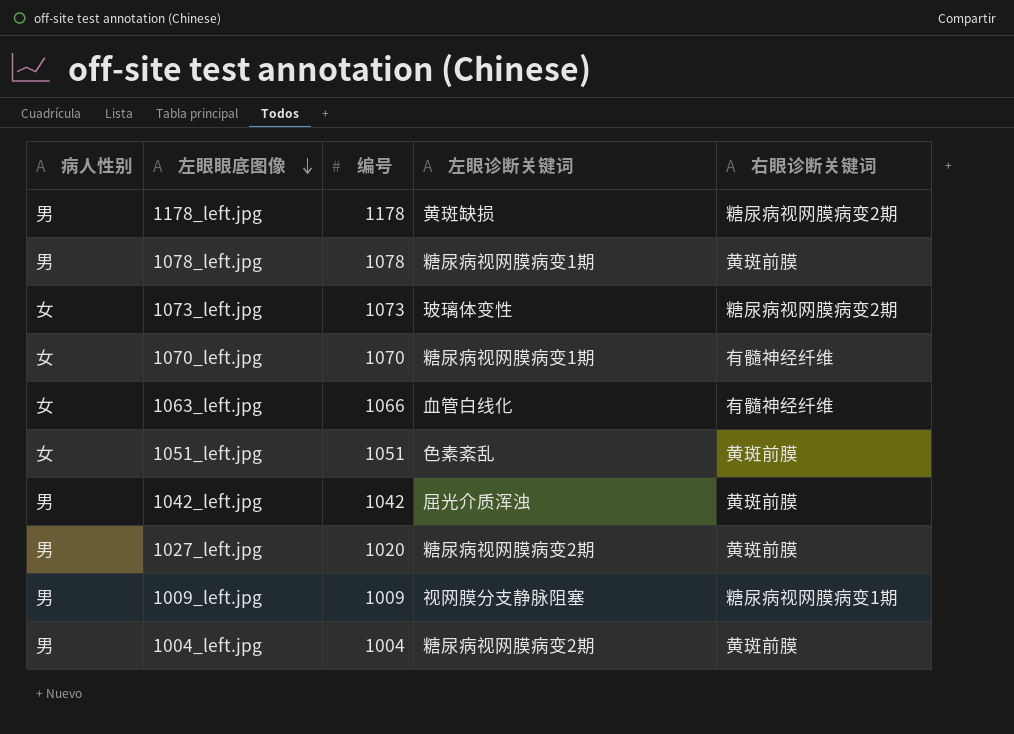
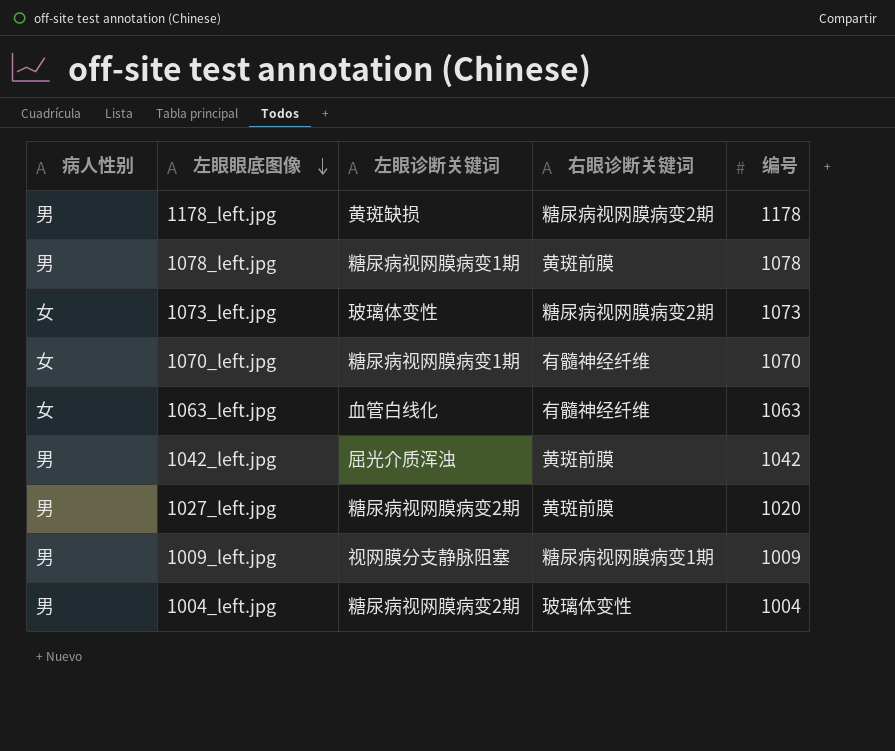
column 编号 | position: 3 -> 5
row 1051_left.jpg: 女 | 1051 | 色素紊乱 | 黄斑前膜 -> none
1063_left.jpg | 编号: 1066 -> 1063
1004_left.jpg | 右眼诊断关键词: 黄斑前膜 -> 玻璃体变性

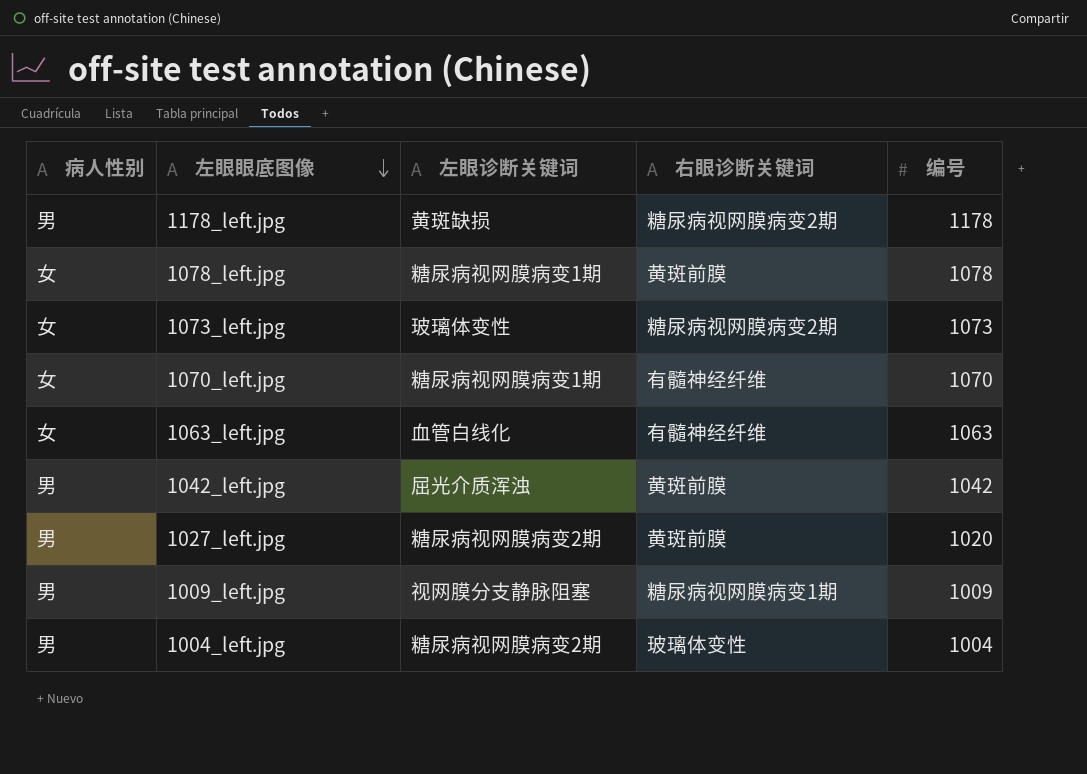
1078_left.jpg | 病人性别: 男 -> 女

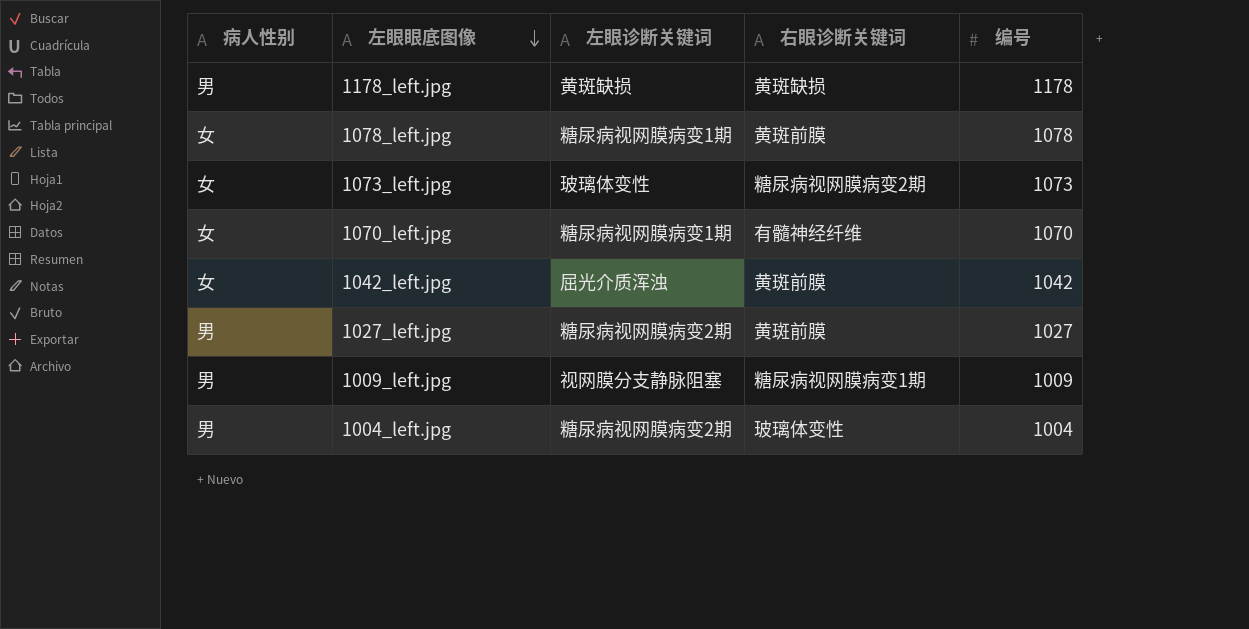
row 1063_left.jpg: 女 | 血管白线化 | 有髓神经纤维 | 1063 -> none
1178_left.jpg | 右眼诊断关键词: 糖尿病视网膜病变2期 -> 黄斑缺损
1042_left.jpg | 病人性别: 男 -> 女
1027_left.jpg | 编号: 1020 -> 1027

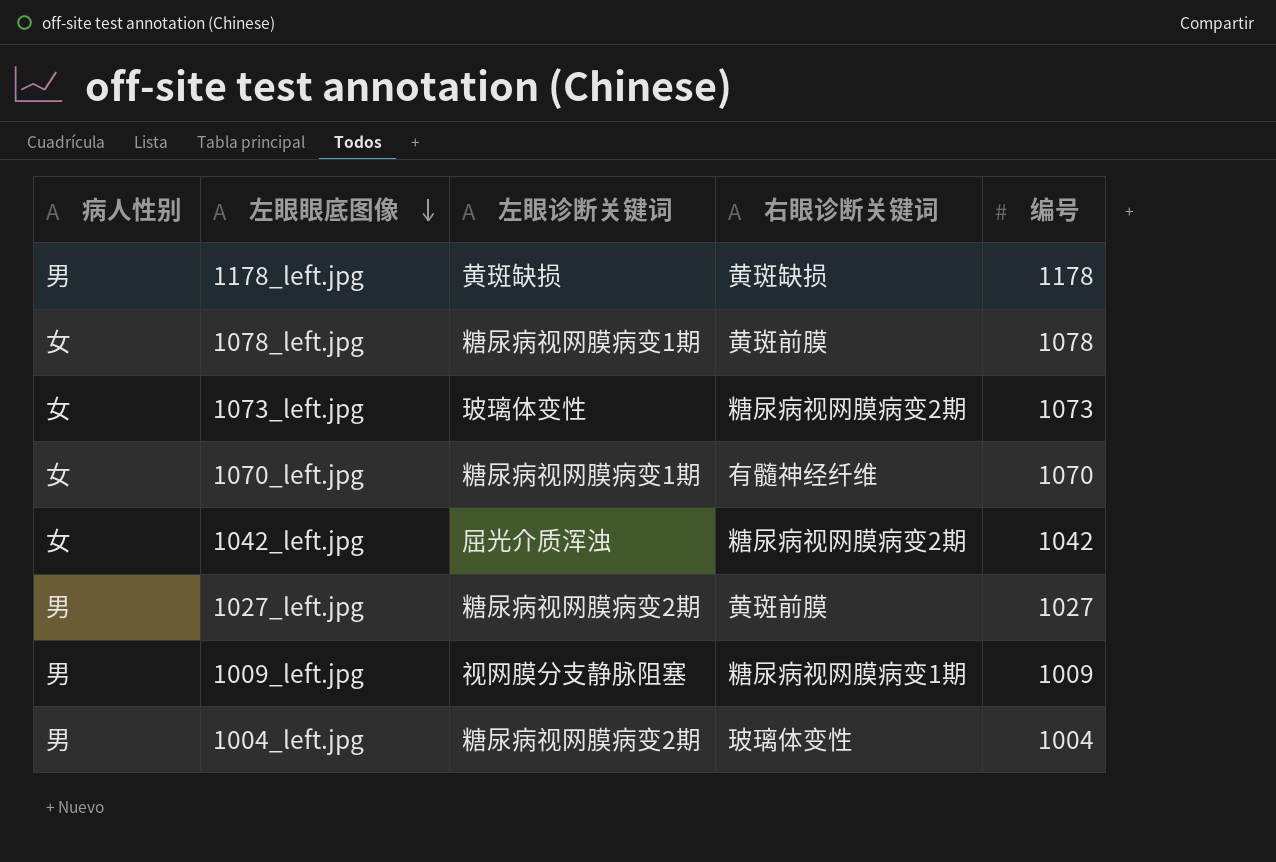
1042_left.jpg | 右眼诊断关键词: 黄斑前膜 -> 糖尿病视网膜病变2期

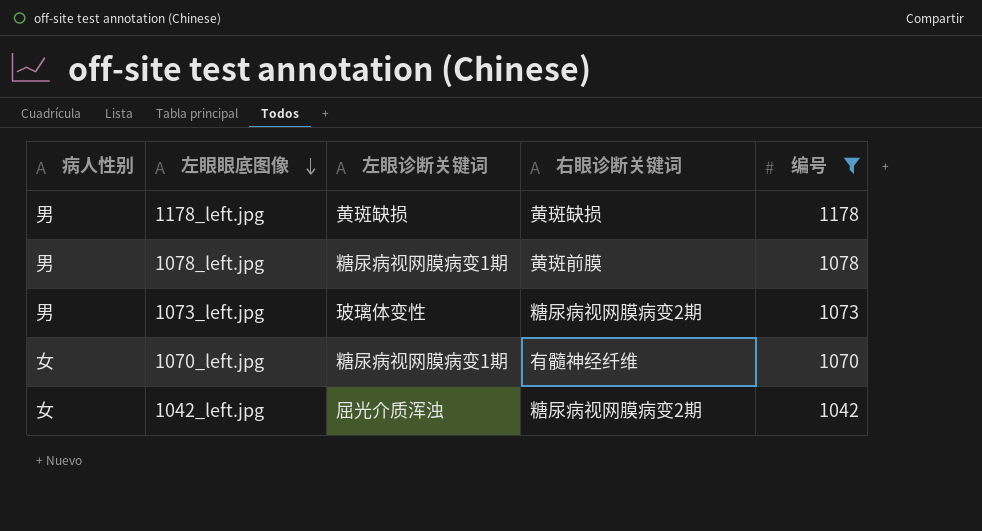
filter: none -> 编号 >= 1042
1078_left.jpg | 病人性别: 女 -> 男
1073_left.jpg | 病人性别: 女 -> 男

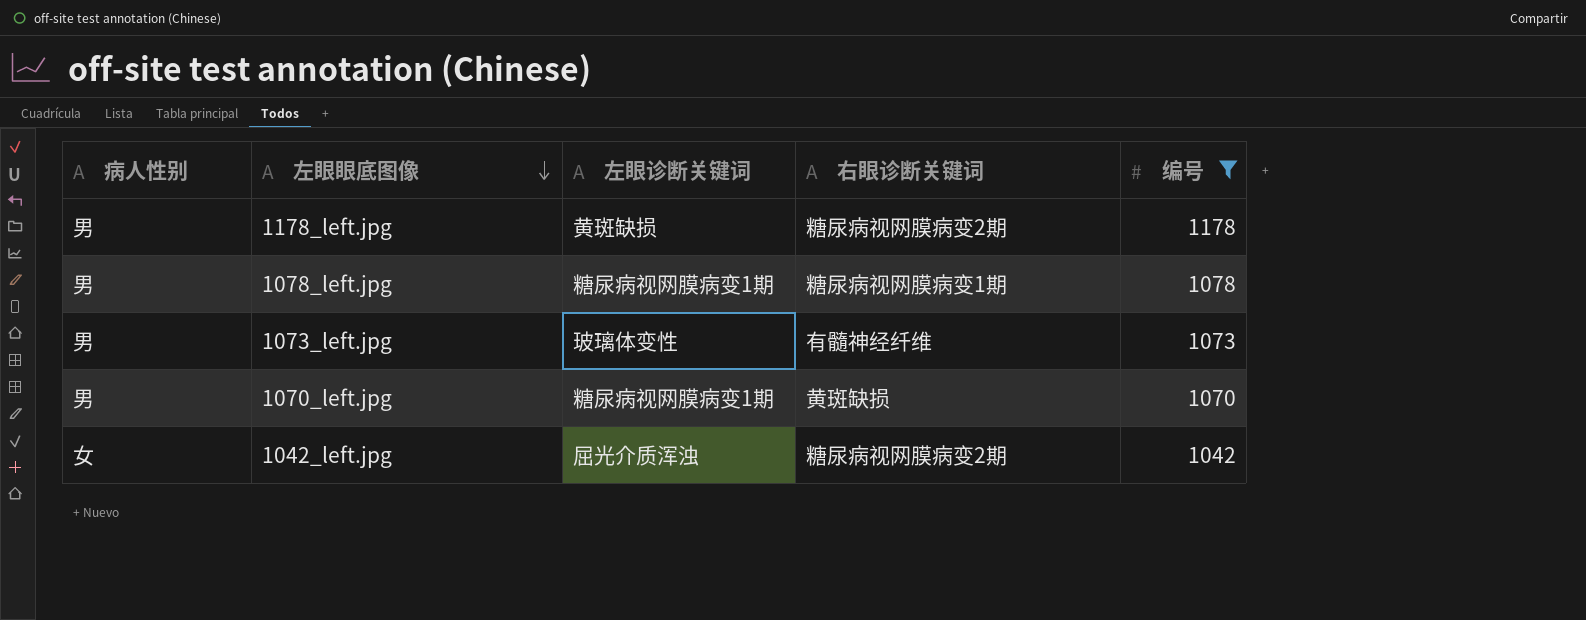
1178_left.jpg | 右眼诊断关键词: 黄斑缺损 -> 糖尿病视网膜病变2期
1078_left.jpg | 右眼诊断关键词: 黄斑前膜 -> 糖尿病视网膜病变1期
1073_left.jpg | 右眼诊断关键词: 糖尿病视网膜病变2期 -> 有髓神经纤维
1070_left.jpg | 病人性别: 女 -> 男
1070_left.jpg | 右眼诊断关键词: 有髓神经纤维 -> 黄斑缺损

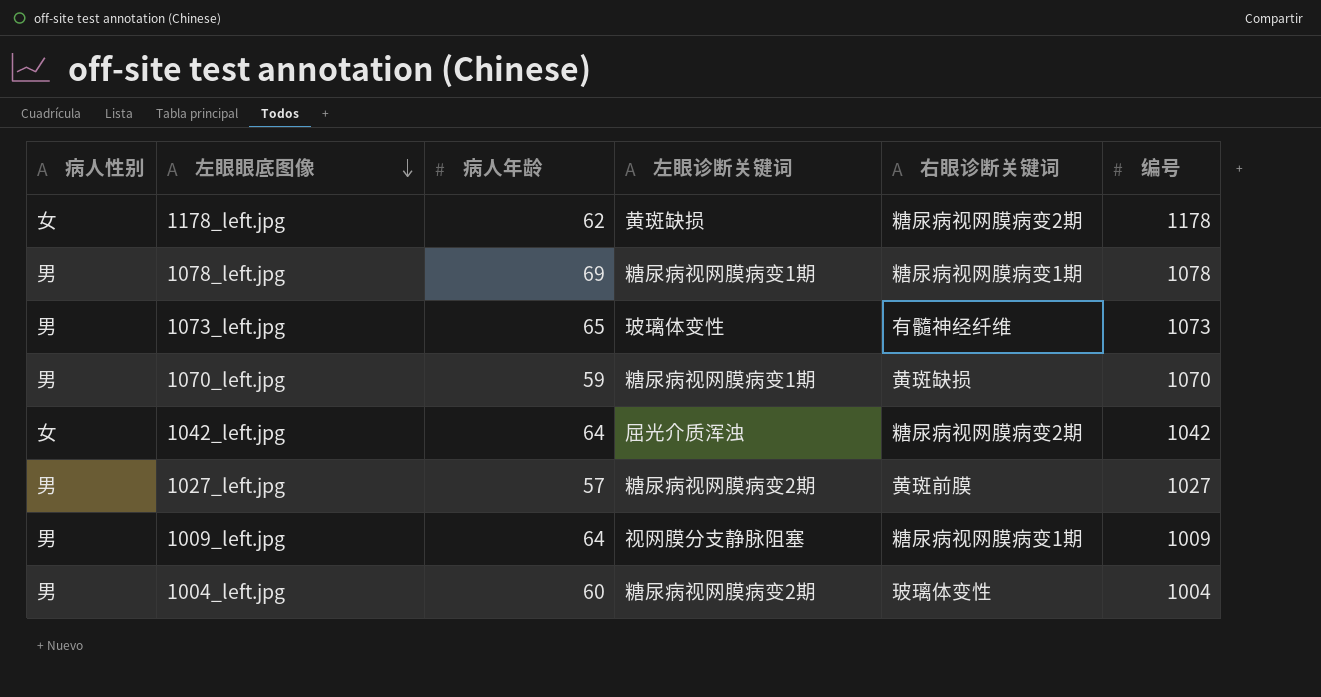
filter: 编号 >= 1042 -> none
column 病人年龄 | position: none -> 3
1178_left.jpg | 病人性别: 男 -> 女

